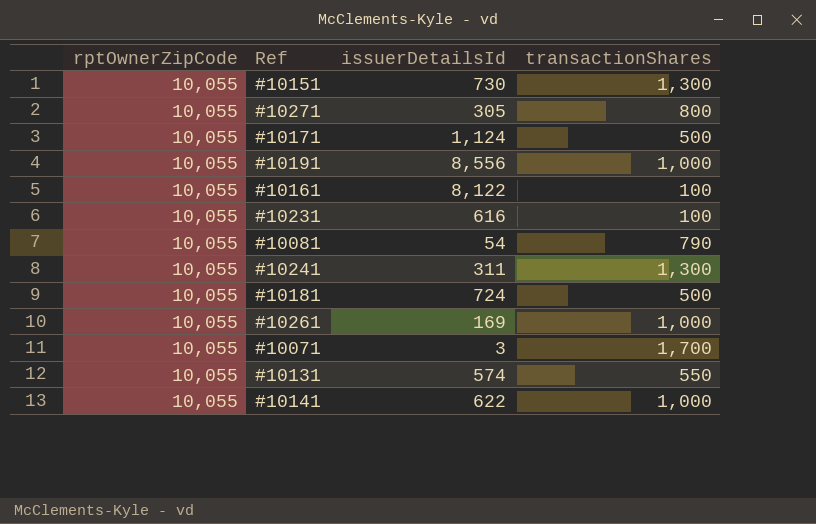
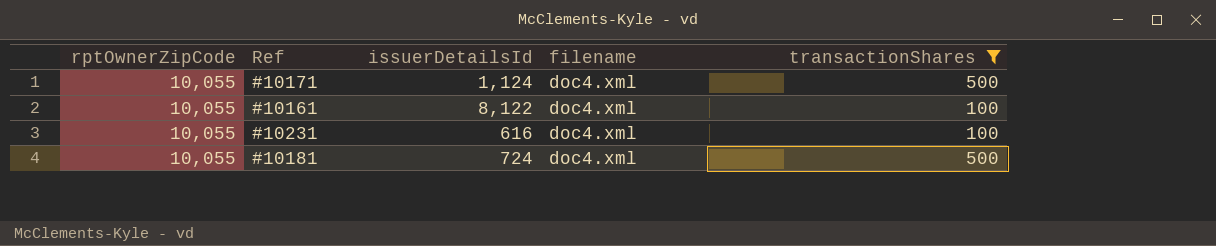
filter: none -> transactionShares <= 500
column filename | position: none -> 4

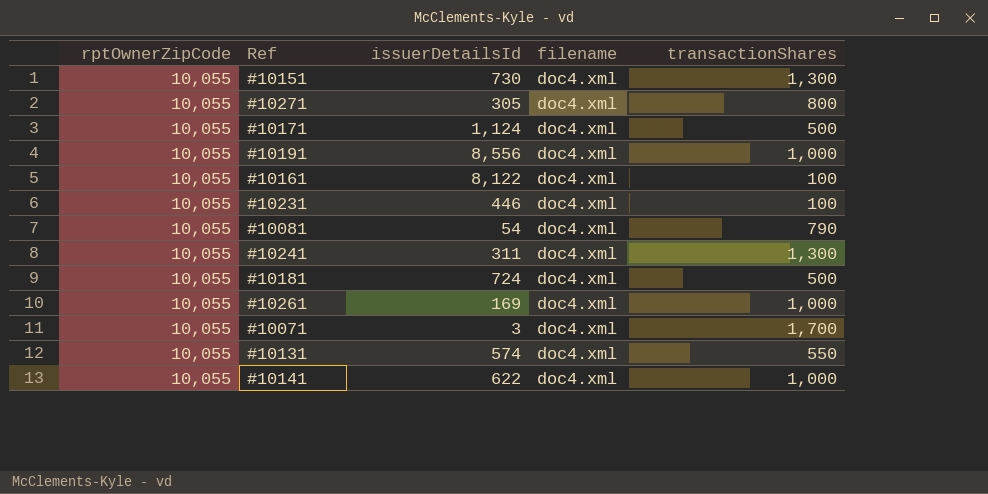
filter: transactionShares <= 500 -> none
#10231 | issuerDetailsId: 616 -> 446

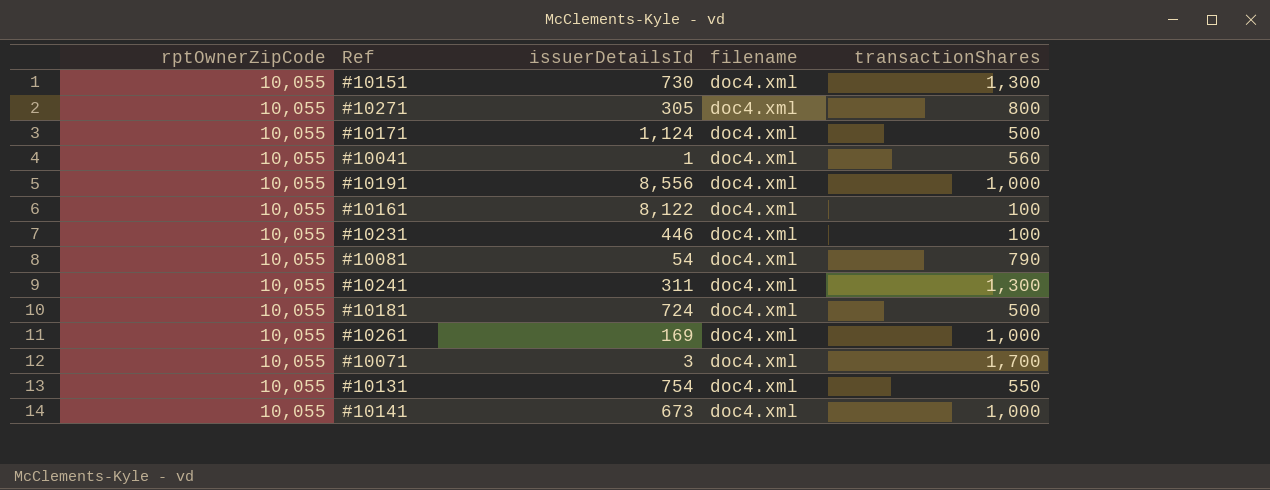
row #10041: none -> 10,055 | 1 | doc4.xml | 560
#10131 | issuerDetailsId: 574 -> 754
#10141 | issuerDetailsId: 622 -> 673

